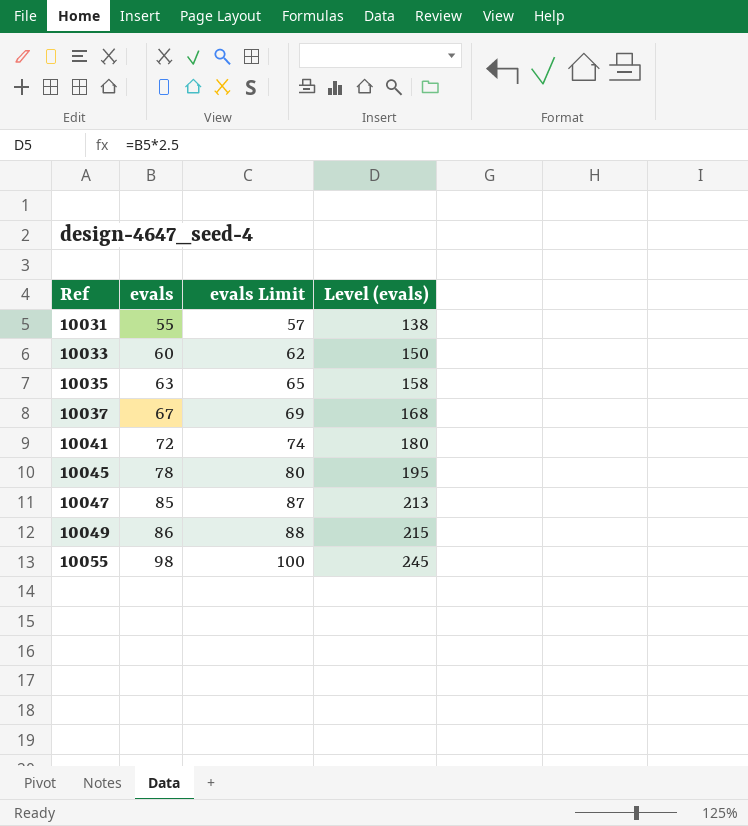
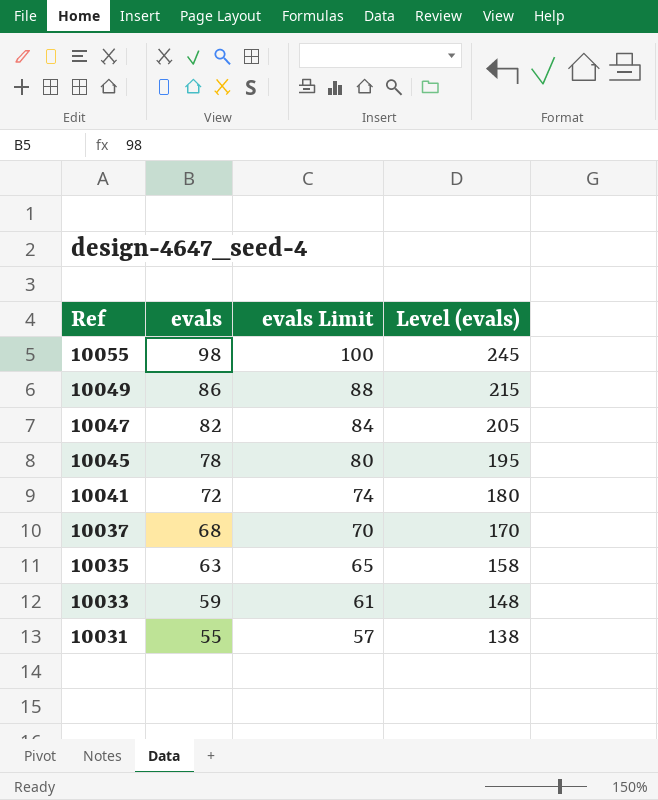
row order: Ref ascending -> Ref descending
10047 | evals: 85 -> 82
10047 | evals Limit: 87 -> 84
10047 | Level (evals): 213 -> 205
10037 | evals: 67 -> 68
10037 | evals Limit: 69 -> 70
10037 | Level (evals): 168 -> 170
10033 | evals: 60 -> 59
10033 | evals Limit: 62 -> 61
10033 | Level (evals): 150 -> 148

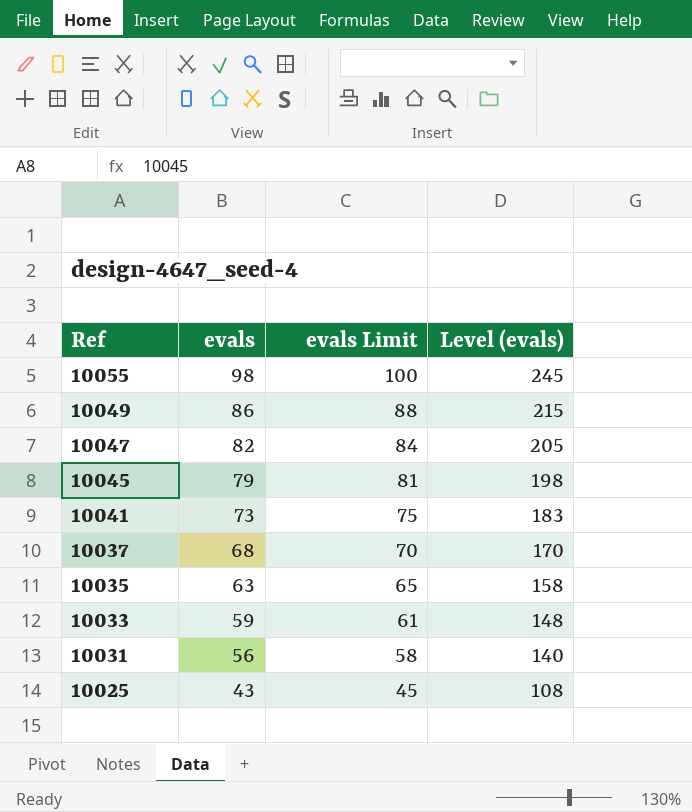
10045 | evals: 78 -> 79
10045 | evals Limit: 80 -> 81
10045 | Level (evals): 195 -> 198
10041 | evals: 72 -> 73
10041 | evals Limit: 74 -> 75
10041 | Level (evals): 180 -> 183
10031 | evals: 55 -> 56
10031 | evals Limit: 57 -> 58
10031 | Level (evals): 138 -> 140
row 10025: none -> 43 | 45 | 108

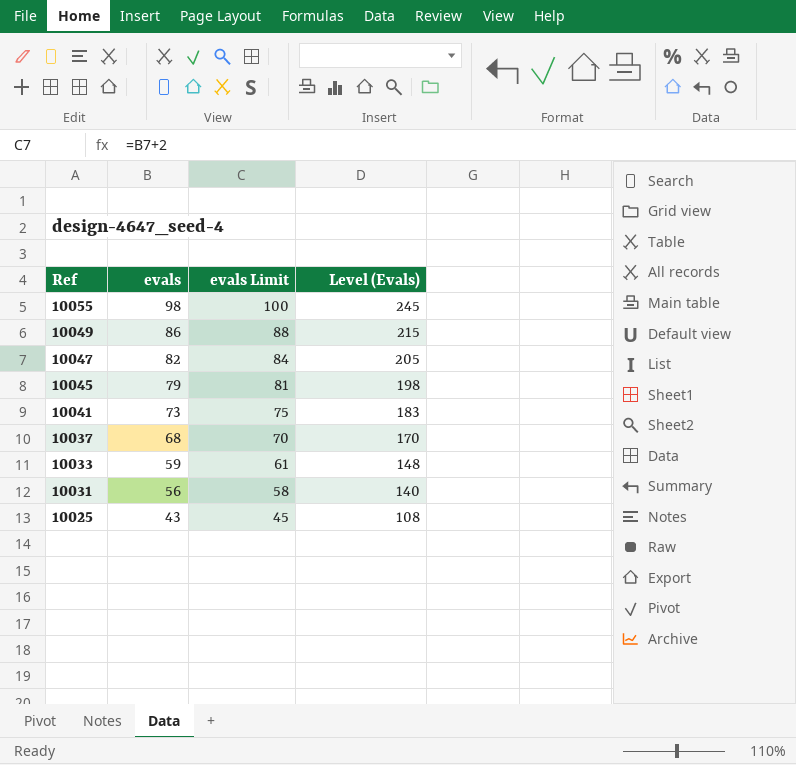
column name: Level (evals) -> Level (Evals)
row 10035: 63 | 65 | 158 -> none

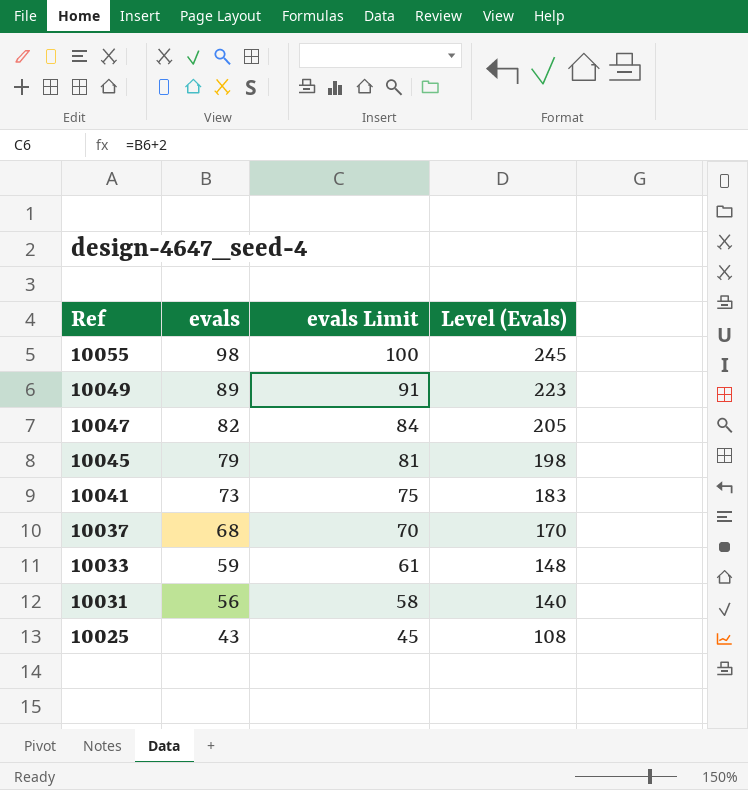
10049 | evals: 86 -> 89
10049 | evals Limit: 88 -> 91
10049 | Level (Evals): 215 -> 223

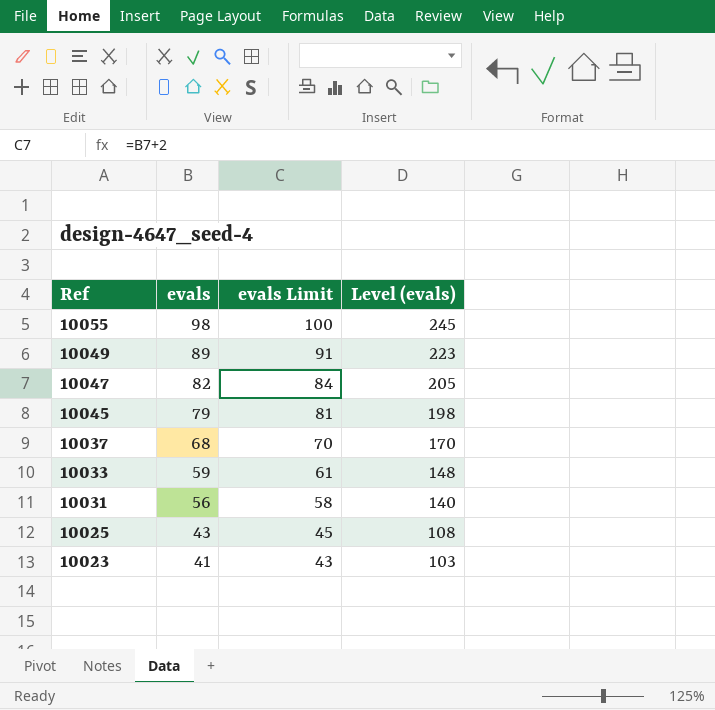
column name: Level (Evals) -> Level (evals)
row 10041: 73 | 75 | 183 -> none
row 10023: none -> 41 | 43 | 103

